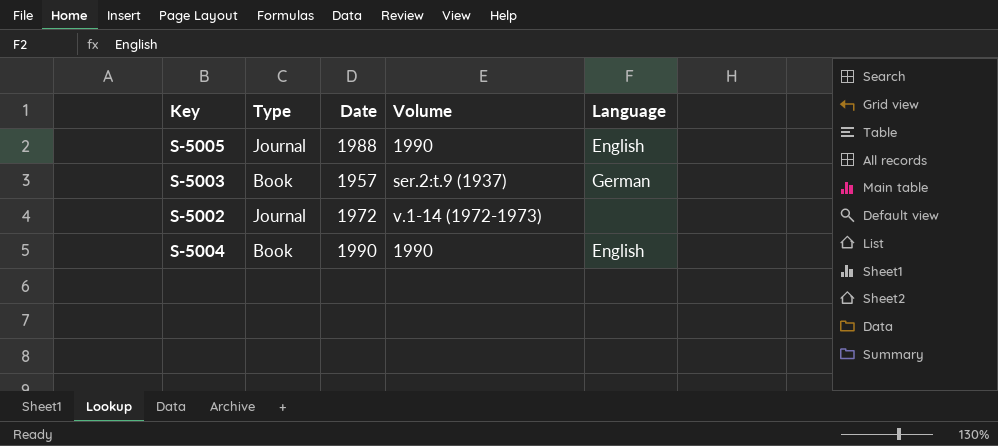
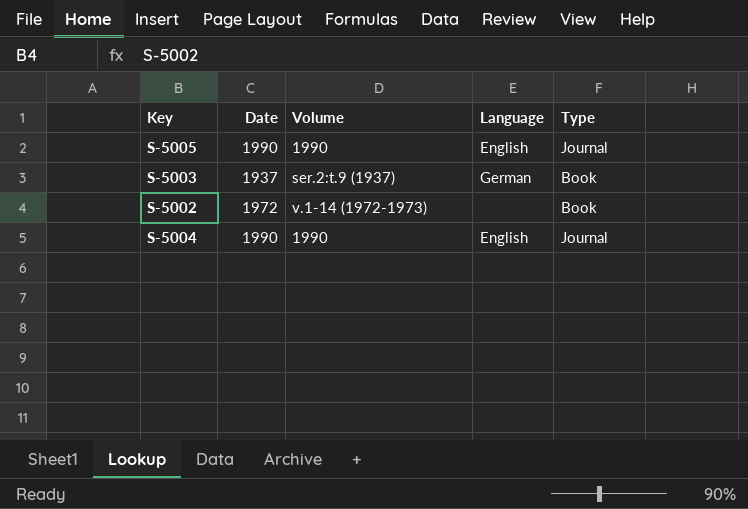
column Type | position: 2 -> 5
S-5005 | Date: 1988 -> 1990
S-5003 | Date: 1957 -> 1937
S-5002 | Type: Journal -> Book
S-5004 | Type: Book -> Journal

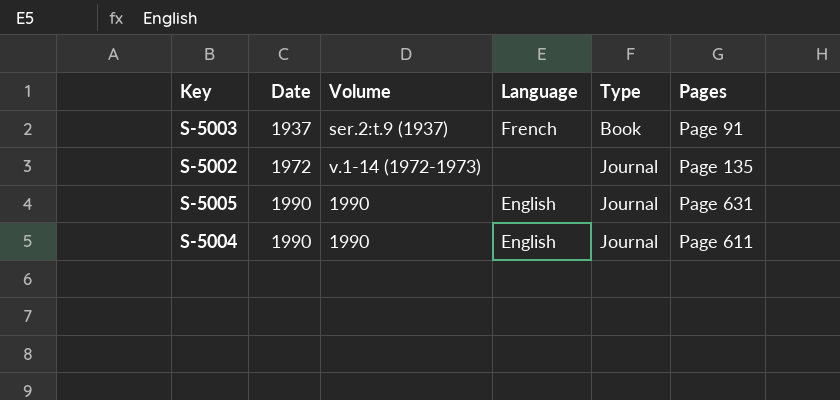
row order: none -> Date ascending
column Pages | position: none -> 6
S-5003 | Language: German -> French
S-5002 | Type: Book -> Journal

